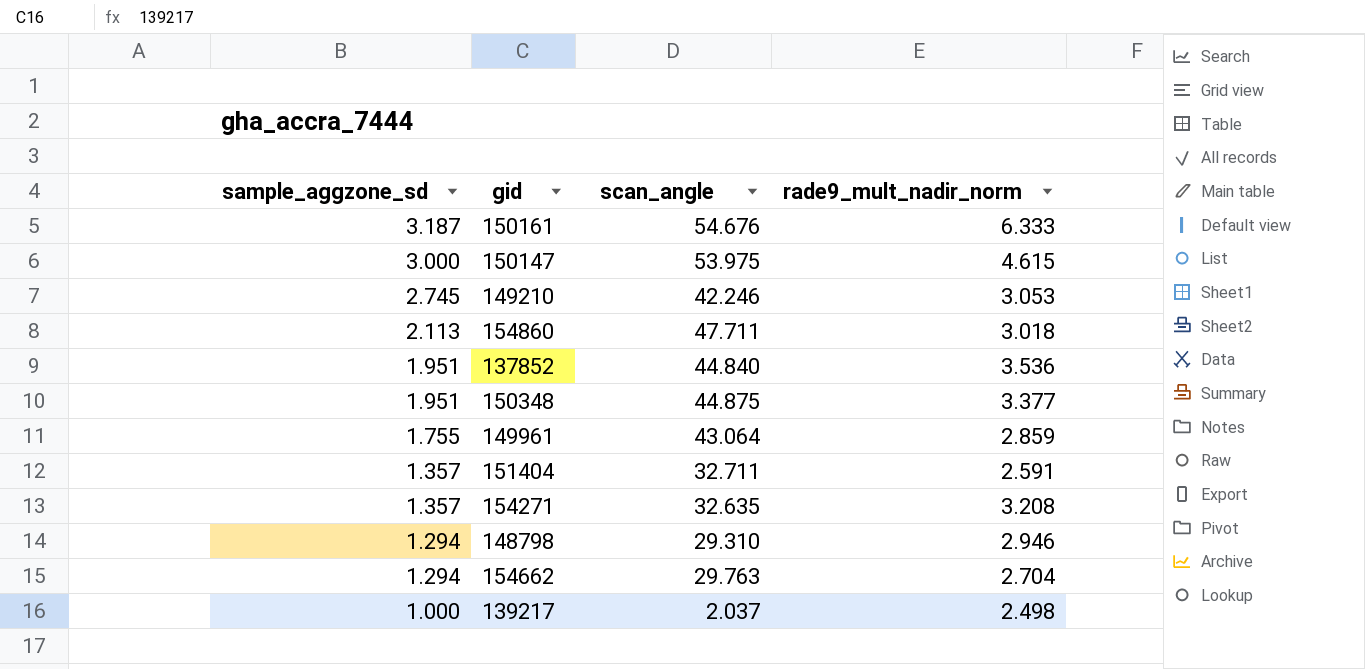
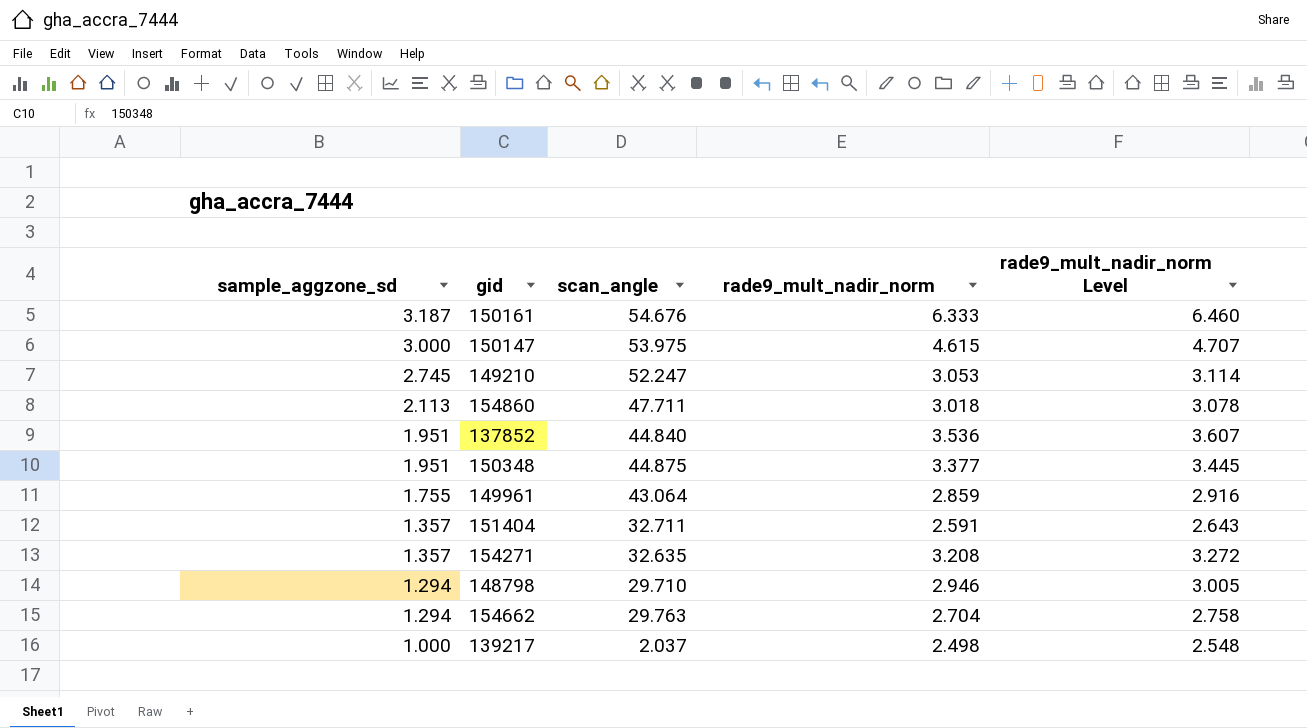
column rade9_mult_nadir_norm Level | formula: none -> [rade9_mult_nadir_norm] * 1.02
149210 | scan_angle: 42.246 -> 52.247
148798 | scan_angle: 29.310 -> 29.710

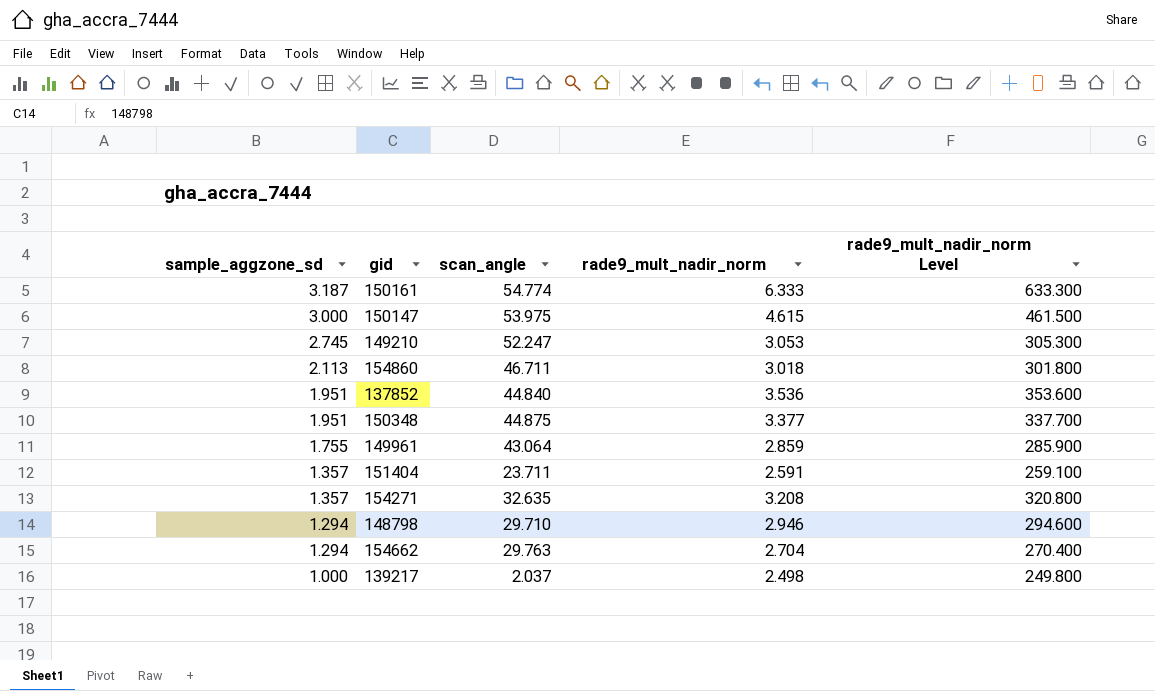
column rade9_mult_nadir_norm Level | formula: [rade9_mult_nadir_norm] * 1.02 -> [rade9_mult_nadir_norm] * 100
150161 | scan_angle: 54.676 -> 54.774
154860 | scan_angle: 47.711 -> 46.711
151404 | scan_angle: 32.711 -> 23.711

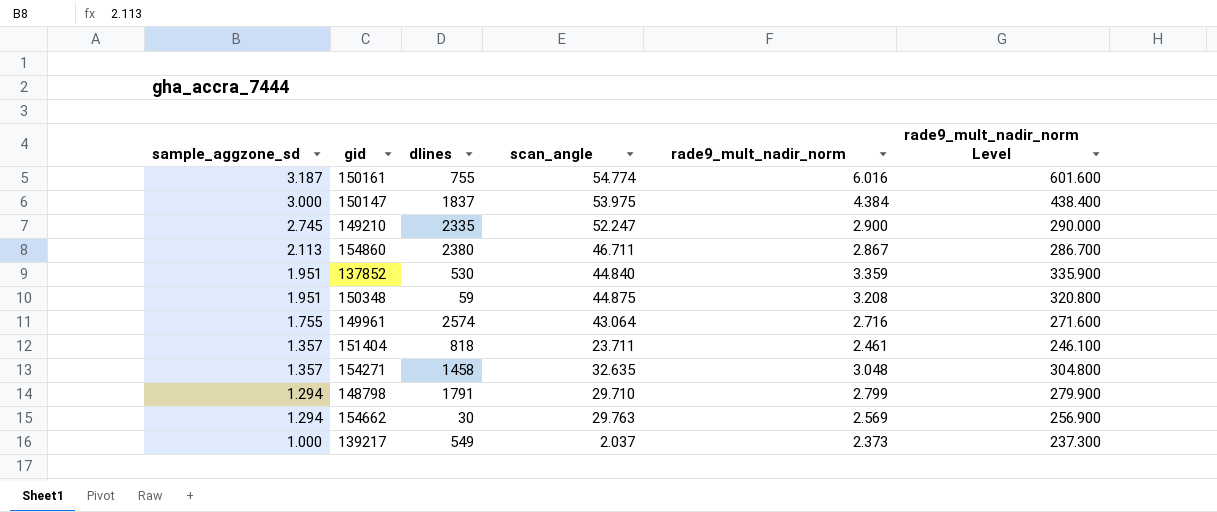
column dlines | position: none -> 3
150161 | rade9_mult_nadir_norm: 6.333 -> 6.016
150161 | rade9_mult_nadir_norm Level: 633.300 -> 601.600
150147 | rade9_mult_nadir_norm: 4.615 -> 4.384
150147 | rade9_mult_nadir_norm Level: 461.500 -> 438.400
149210 | rade9_mult_nadir_norm: 3.053 -> 2.900
149210 | rade9_mult_nadir_norm Level: 305.300 -> 290.000
154860 | rade9_mult_nadir_norm: 3.018 -> 2.867
154860 | rade9_mult_nadir_norm Level: 301.800 -> 286.700
137852 | rade9_mult_nadir_norm: 3.536 -> 3.359
137852 | rade9_mult_nadir_norm Level: 353.600 -> 335.900
150348 | rade9_mult_nadir_norm: 3.377 -> 3.208
150348 | rade9_mult_nadir_norm Level: 337.700 -> 320.800
149961 | rade9_mult_nadir_norm: 2.859 -> 2.716
149961 | rade9_mult_nadir_norm Level: 285.900 -> 271.600
151404 | rade9_mult_nadir_norm: 2.591 -> 2.461
151404 | rade9_mult_nadir_norm Level: 259.100 -> 246.100
154271 | rade9_mult_nadir_norm: 3.208 -> 3.048
154271 | rade9_mult_nadir_norm Level: 320.800 -> 304.800
148798 | rade9_mult_nadir_norm: 2.946 -> 2.799
148798 | rade9_mult_nadir_norm Level: 294.600 -> 279.900
154662 | rade9_mult_nadir_norm: 2.704 -> 2.569
154662 | rade9_mult_nadir_norm Level: 270.400 -> 256.900
139217 | rade9_mult_nadir_norm: 2.498 -> 2.373
139217 | rade9_mult_nadir_norm Level: 249.800 -> 237.300

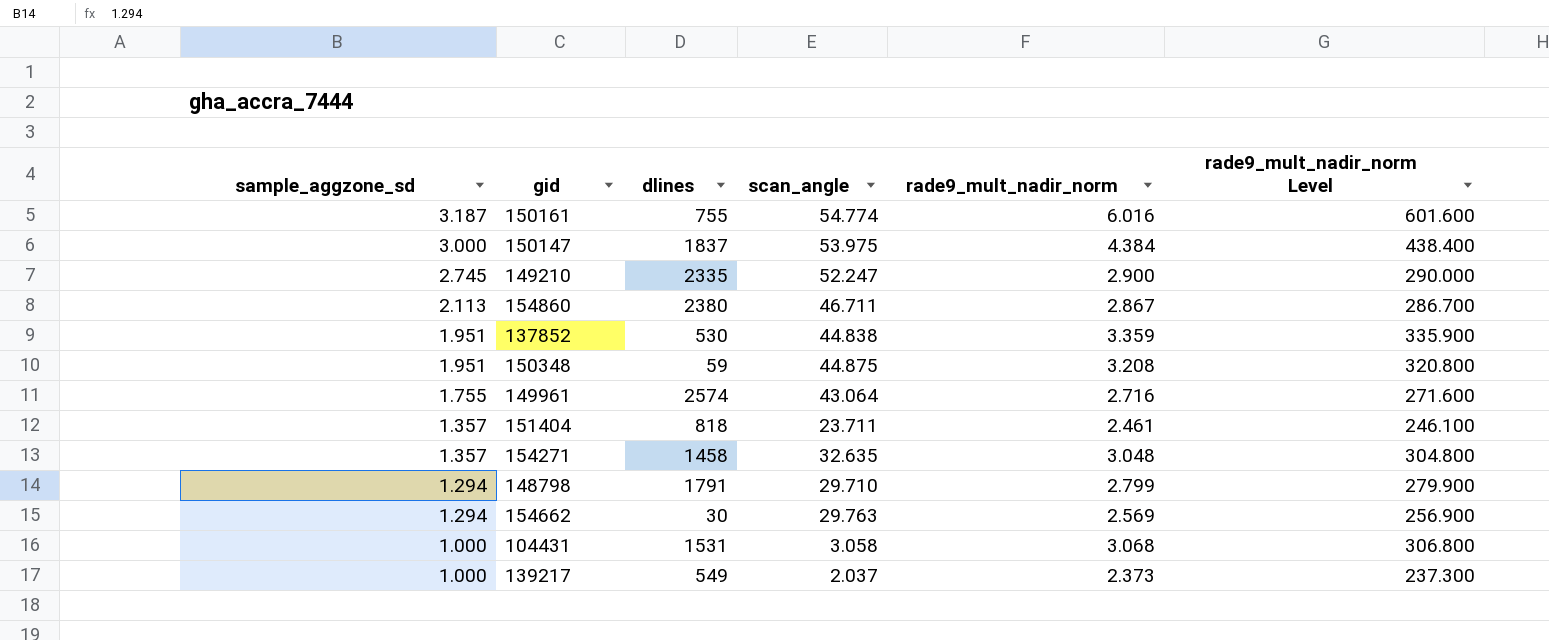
137852 | scan_angle: 44.840 -> 44.838
row 104431: none -> 1.000 | 1531 | 3.058 | 3.068 | 306.800

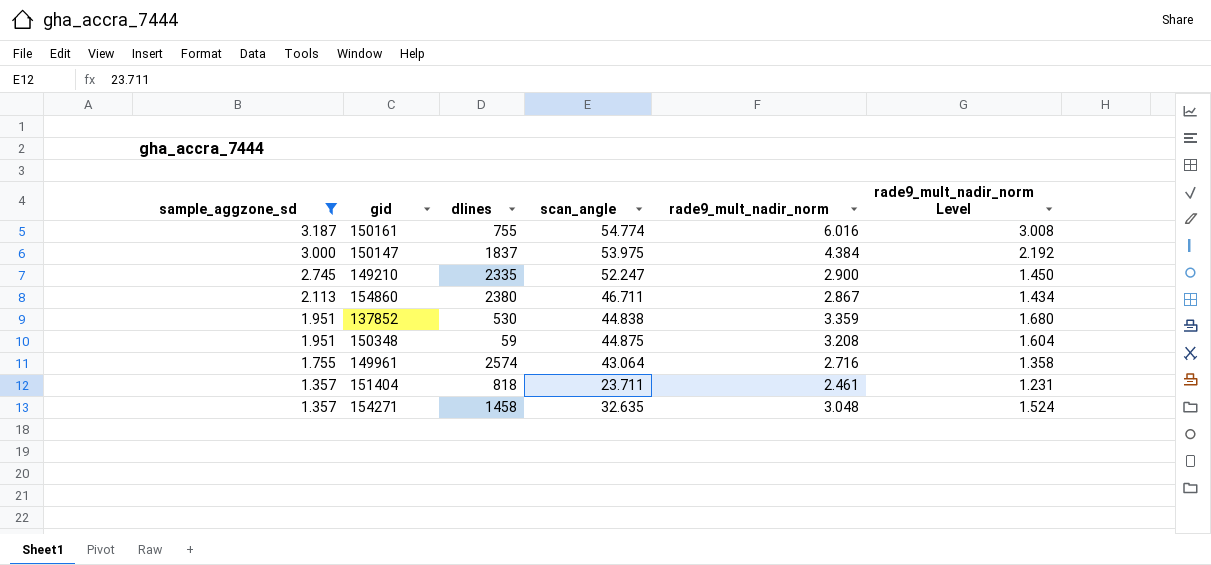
filter: none -> sample_aggzone_sd >= 1.357
column rade9_mult_nadir_norm Level | formula: [rade9_mult_nadir_norm] * 100 -> [rade9_mult_nadir_norm] * 0.5

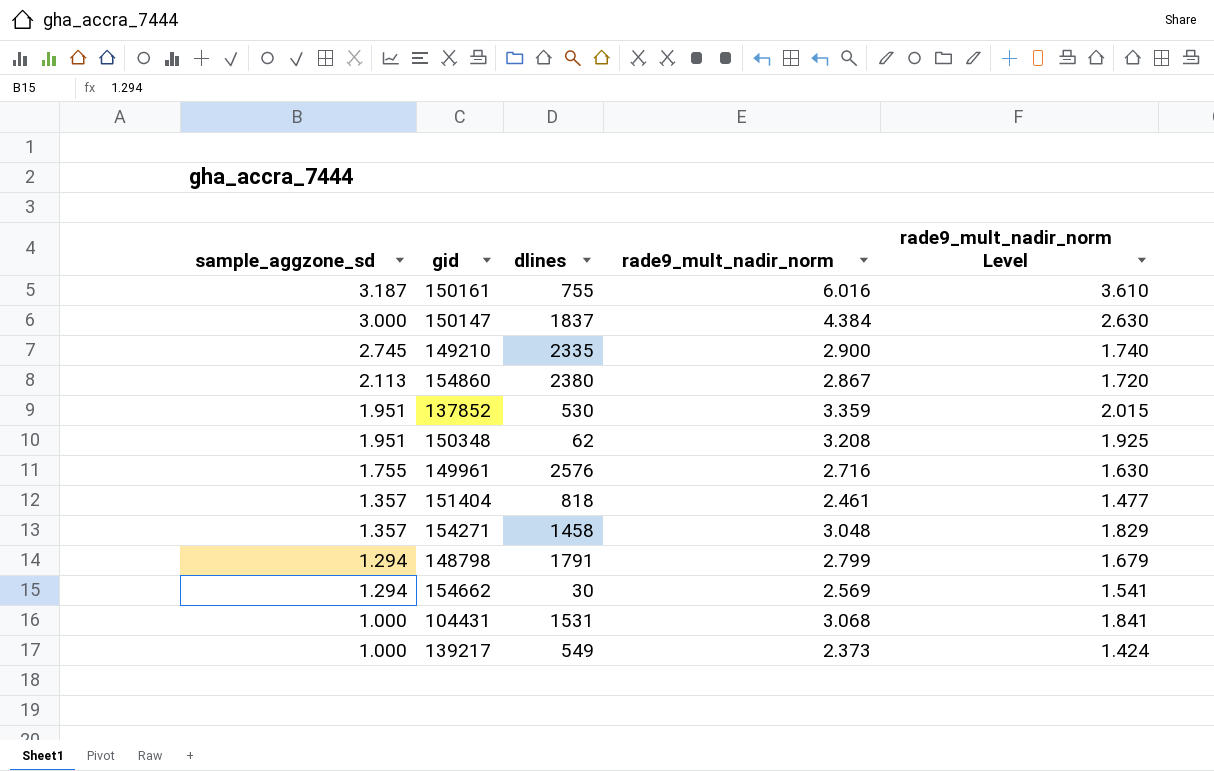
filter: sample_aggzone_sd >= 1.357 -> none
column scan_angle | position: 4 -> none
column rade9_mult_nadir_norm Level | formula: [rade9_mult_nadir_norm] * 0.5 -> [rade9_mult_nadir_norm] * 0.6
150348 | dlines: 59 -> 62
149961 | dlines: 2574 -> 2576

